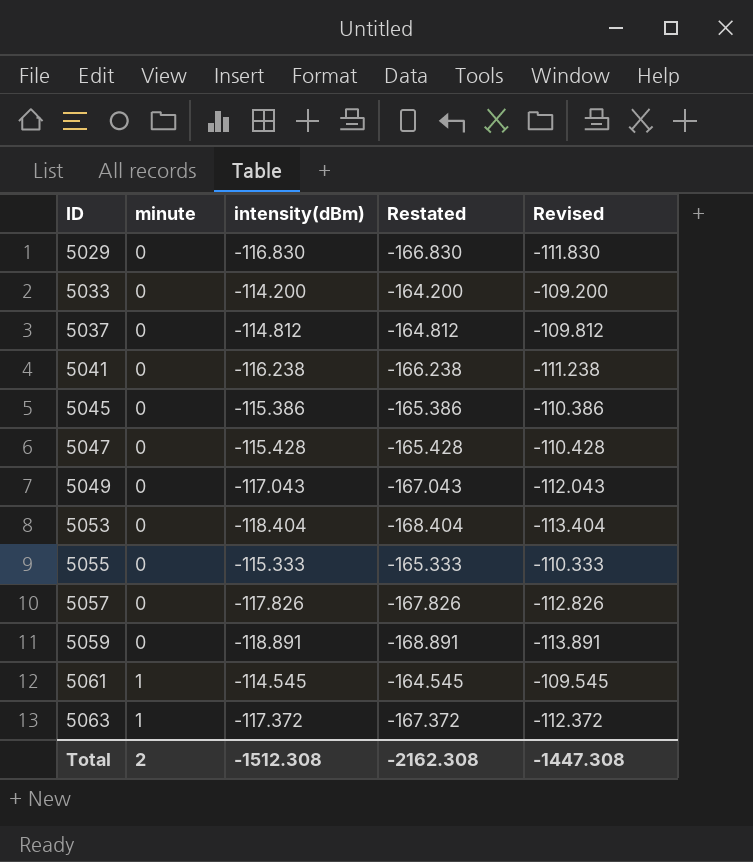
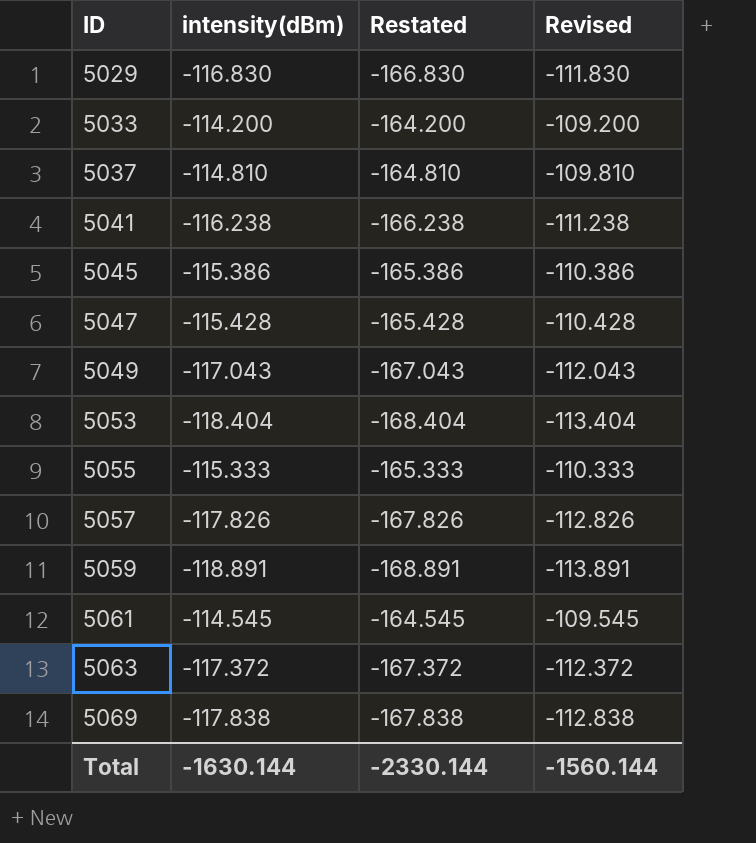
column minute | position: 2 -> none
5037 | intensity(dBm): -114.812 -> -114.810
5037 | Restated: -164.812 -> -164.810
5037 | Revised: -109.812 -> -109.810
row 5069: none -> -117.838 | -167.838 | -112.838
Total | intensity(dBm): -1512.308 -> -1630.144
Total | Restated: -2162.308 -> -2330.144
Total | Revised: -1447.308 -> -1560.144

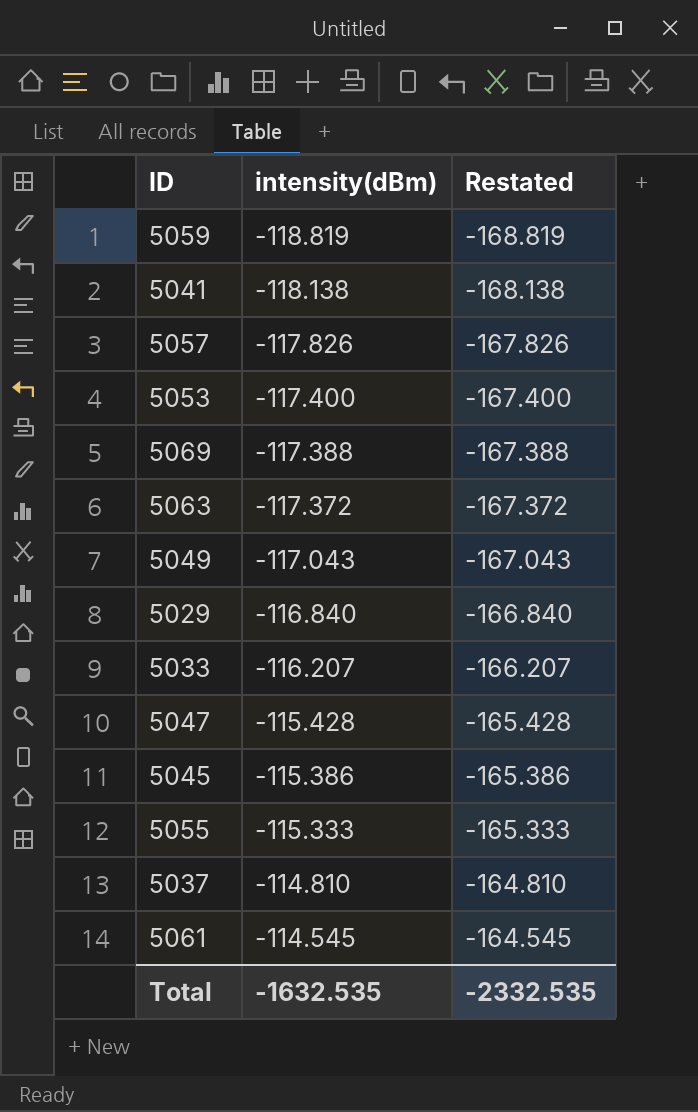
row order: ID ascending -> intensity(dBm) ascending
column Revised | formula: [intensity(dBm)] + 5 -> none
5059 | intensity(dBm): -118.891 -> -118.819
5059 | Restated: -168.891 -> -168.819
5041 | intensity(dBm): -116.238 -> -118.138
5041 | Restated: -166.238 -> -168.138
5053 | intensity(dBm): -118.404 -> -117.400
5053 | Restated: -168.404 -> -167.400
5069 | intensity(dBm): -117.838 -> -117.388
5069 | Restated: -167.838 -> -167.388
5029 | intensity(dBm): -116.830 -> -116.840
5029 | Restated: -166.830 -> -166.840
5033 | intensity(dBm): -114.200 -> -116.207
5033 | Restated: -164.200 -> -166.207
Total | intensity(dBm): -1630.144 -> -1632.535
Total | Restated: -2330.144 -> -2332.535

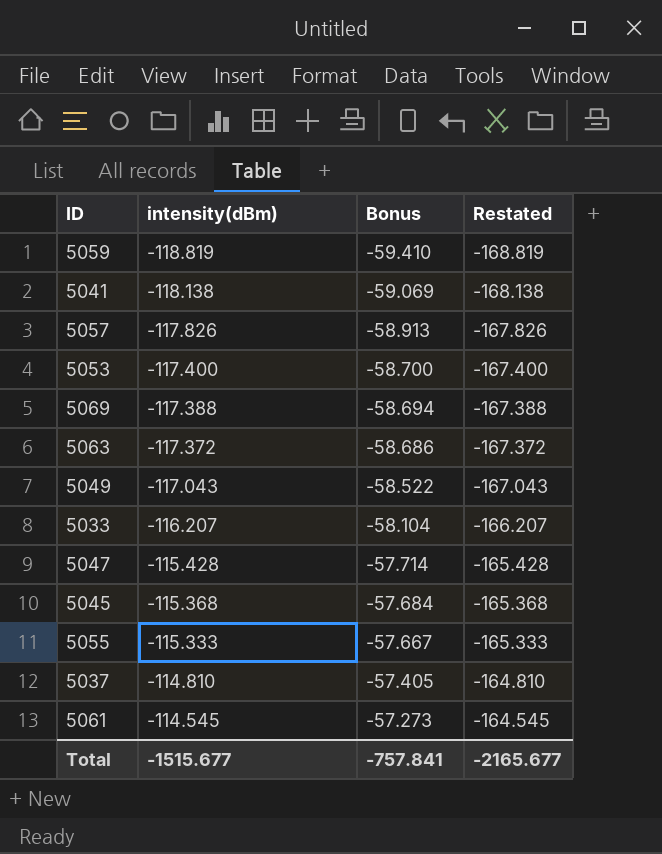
column Bonus | formula: none -> [intensity(dBm)] * 0.5
row 5029: -116.840 | -166.840 -> none
5045 | intensity(dBm): -115.386 -> -115.368
5045 | Restated: -165.386 -> -165.368
Total | intensity(dBm): -1632.535 -> -1515.677
Total | Restated: -2332.535 -> -2165.677

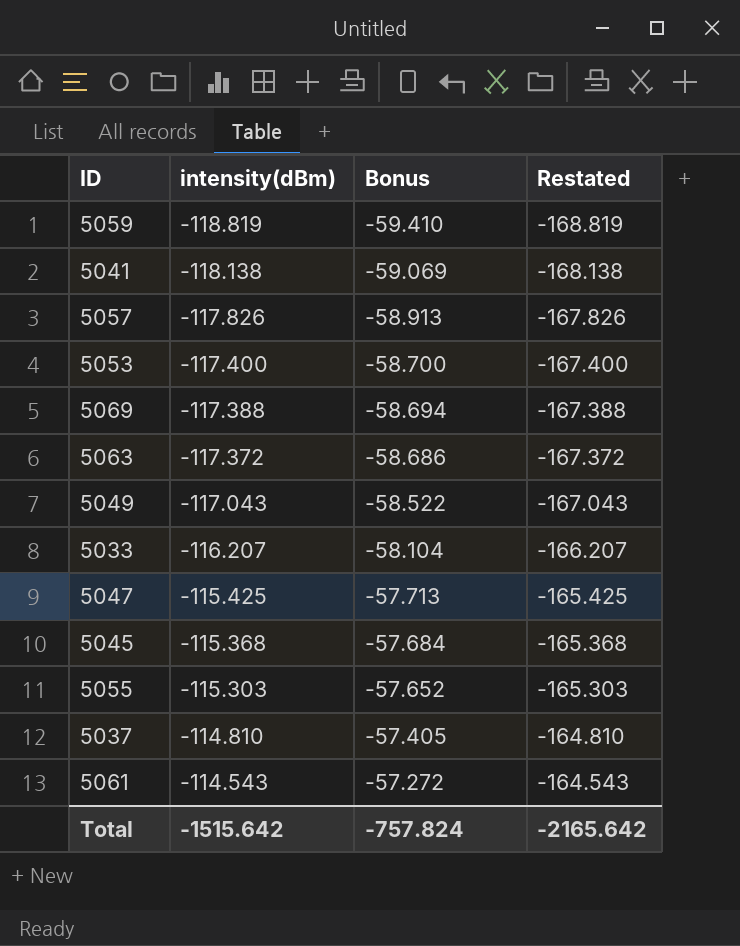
5047 | intensity(dBm): -115.428 -> -115.425
5047 | Bonus: -57.714 -> -57.713
5047 | Restated: -165.428 -> -165.425
5055 | intensity(dBm): -115.333 -> -115.303
5055 | Bonus: -57.667 -> -57.652
5055 | Restated: -165.333 -> -165.303
5061 | intensity(dBm): -114.545 -> -114.543
5061 | Bonus: -57.273 -> -57.272
5061 | Restated: -164.545 -> -164.543
Total | intensity(dBm): -1515.677 -> -1515.642
Total | Bonus: -757.841 -> -757.824
Total | Restated: -2165.677 -> -2165.642

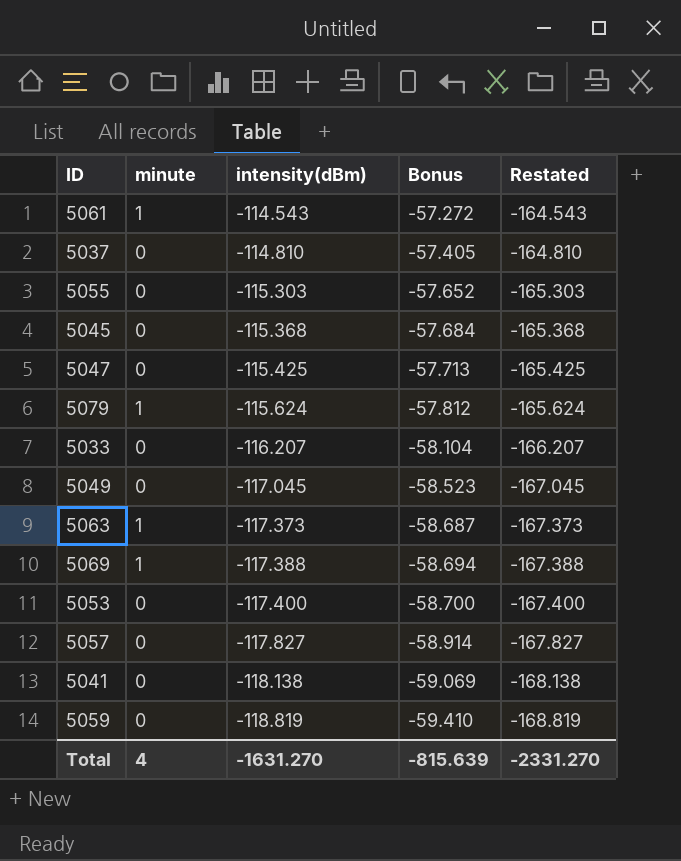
row order: intensity(dBm) ascending -> intensity(dBm) descending
column minute | position: none -> 2
row 5079: none -> 1 | -115.624 | -57.812 | -165.624
5049 | intensity(dBm): -117.043 -> -117.045
5049 | Bonus: -58.522 -> -58.523
5049 | Restated: -167.043 -> -167.045
5063 | intensity(dBm): -117.372 -> -117.373
5063 | Bonus: -58.686 -> -58.687
5063 | Restated: -167.372 -> -167.373
5057 | intensity(dBm): -117.826 -> -117.827
5057 | Bonus: -58.913 -> -58.914
5057 | Restated: -167.826 -> -167.827
Total | intensity(dBm): -1515.642 -> -1631.270
Total | Bonus: -757.824 -> -815.639
Total | Restated: -2165.642 -> -2331.270

